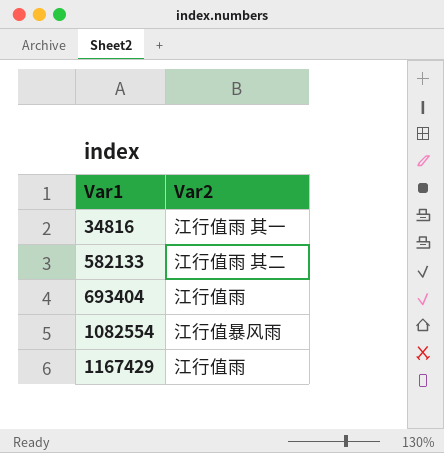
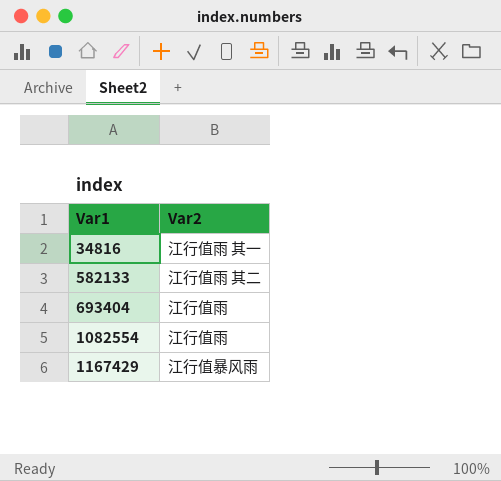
1082554 | Var2: 江行值暴风雨 -> 江行值雨
1167429 | Var2: 江行值雨 -> 江行值暴风雨

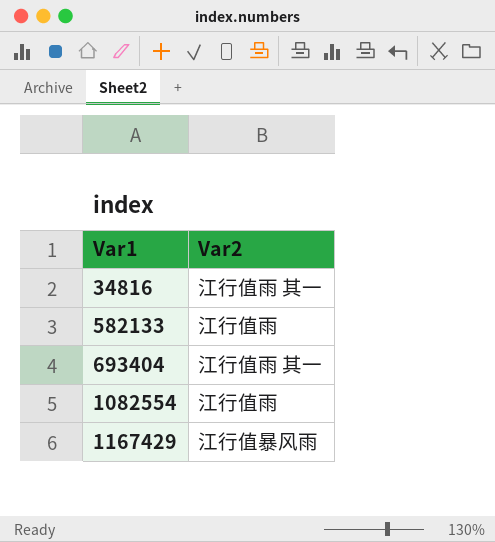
582133 | Var2: 江行值雨 其二 -> 江行值雨
693404 | Var2: 江行值雨 -> 江行值雨 其一

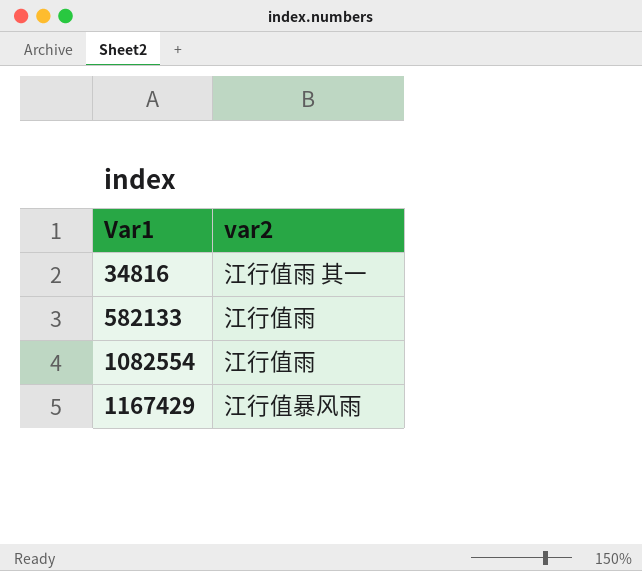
column name: Var2 -> var2
row 693404: 江行值雨 其一 -> none

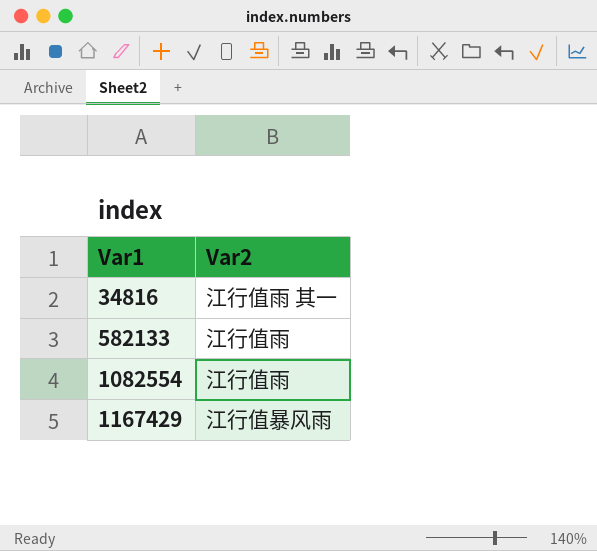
column name: var2 -> Var2

